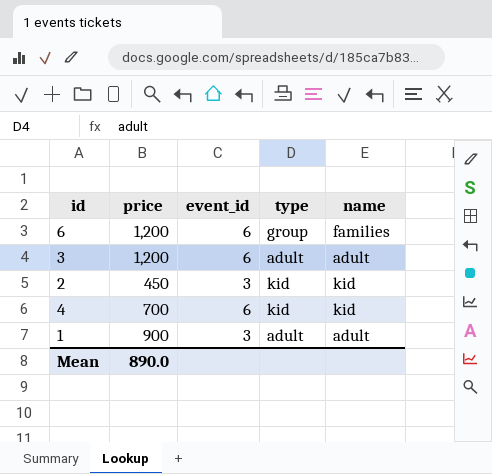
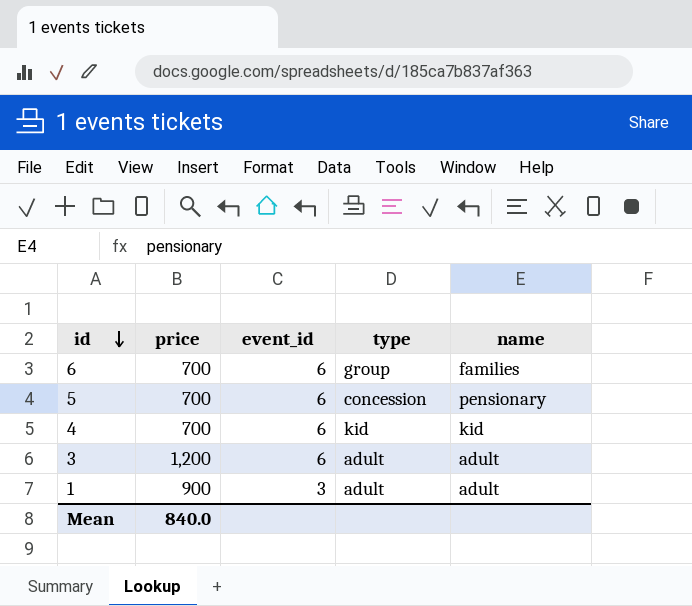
row order: none -> id descending
row 2: 450 | 3 | kid | kid -> none
6 | price: 1,200 -> 700
row 5: none -> 700 | 6 | concession | pensionary
Mean | price: 890.0 -> 840.0

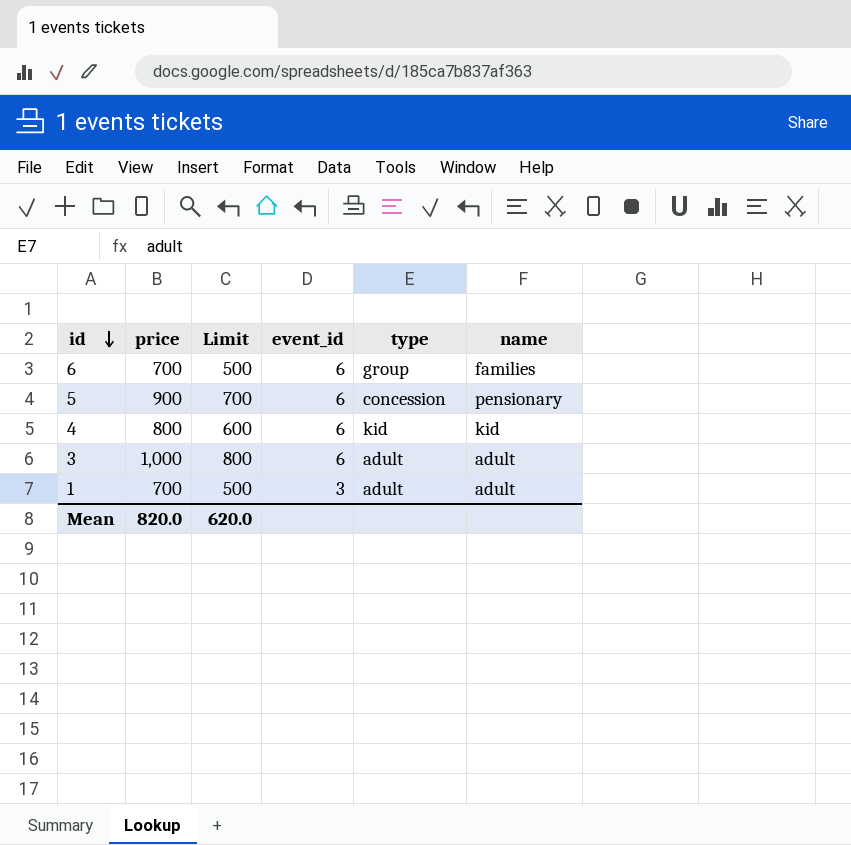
column Limit | formula: none -> [price] - 200
5 | price: 700 -> 900
4 | price: 700 -> 800
3 | price: 1,200 -> 1,000
1 | price: 900 -> 700
Mean | price: 840.0 -> 820.0

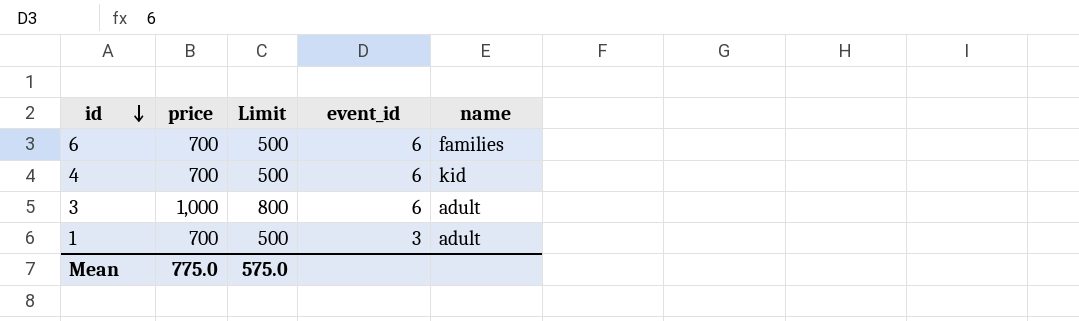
column type | position: 5 -> none
row 5: 900 | 700 | 6 | concession | pensionary -> none
4 | price: 800 -> 700
4 | Limit: 600 -> 500
Mean | price: 820.0 -> 775.0
Mean | Limit: 620.0 -> 575.0

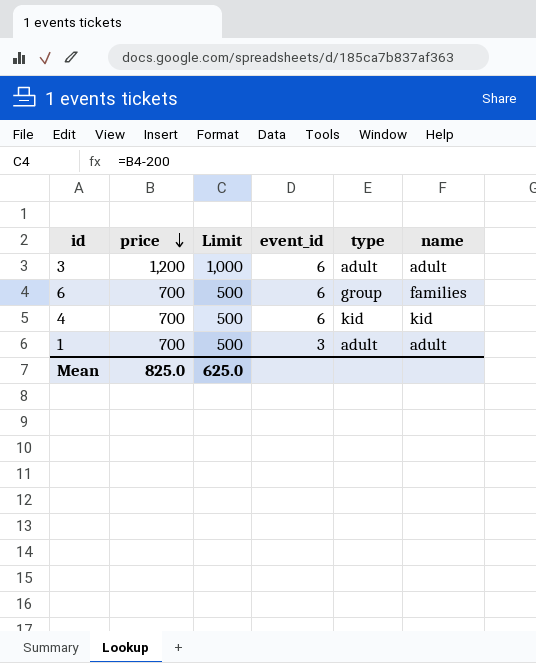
row order: id descending -> price descending
column type | position: none -> 5
3 | price: 1,000 -> 1,200
3 | Limit: 800 -> 1,000
Mean | price: 775.0 -> 825.0
Mean | Limit: 575.0 -> 625.0

